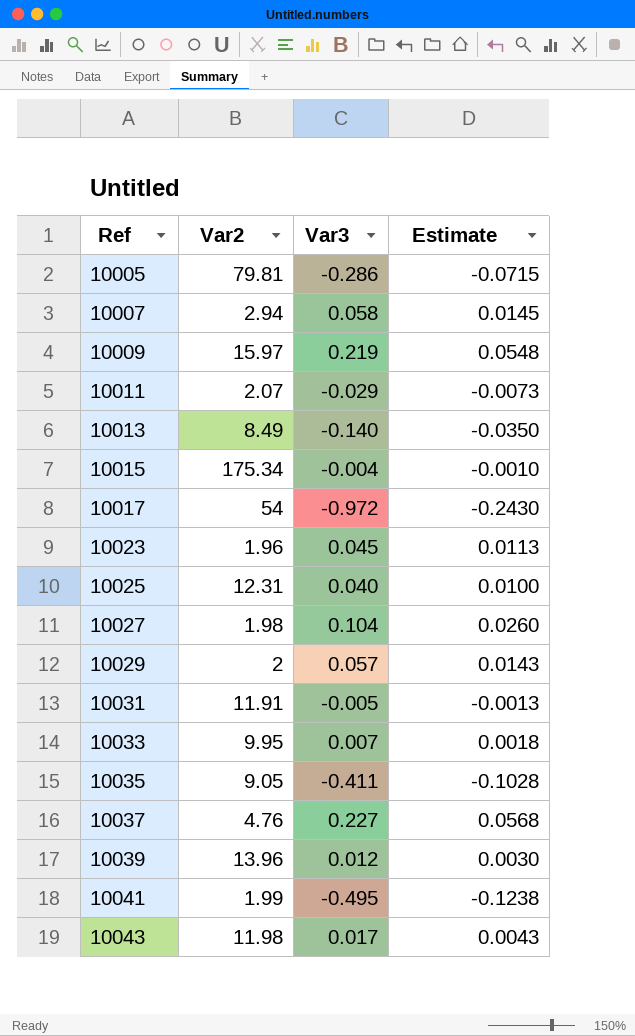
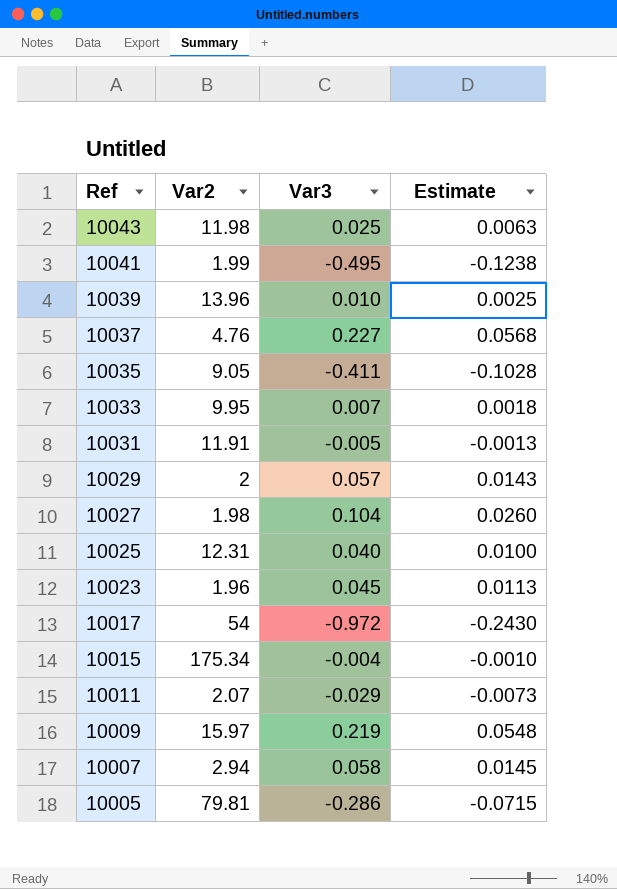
row order: Ref ascending -> Ref descending
row 10013: 8.49 | -0.140 | -0.0350 -> none
10043 | Var3: 0.017 -> 0.025
10043 | Estimate: 0.0043 -> 0.0063
10039 | Var3: 0.012 -> 0.010
10039 | Estimate: 0.0030 -> 0.0025

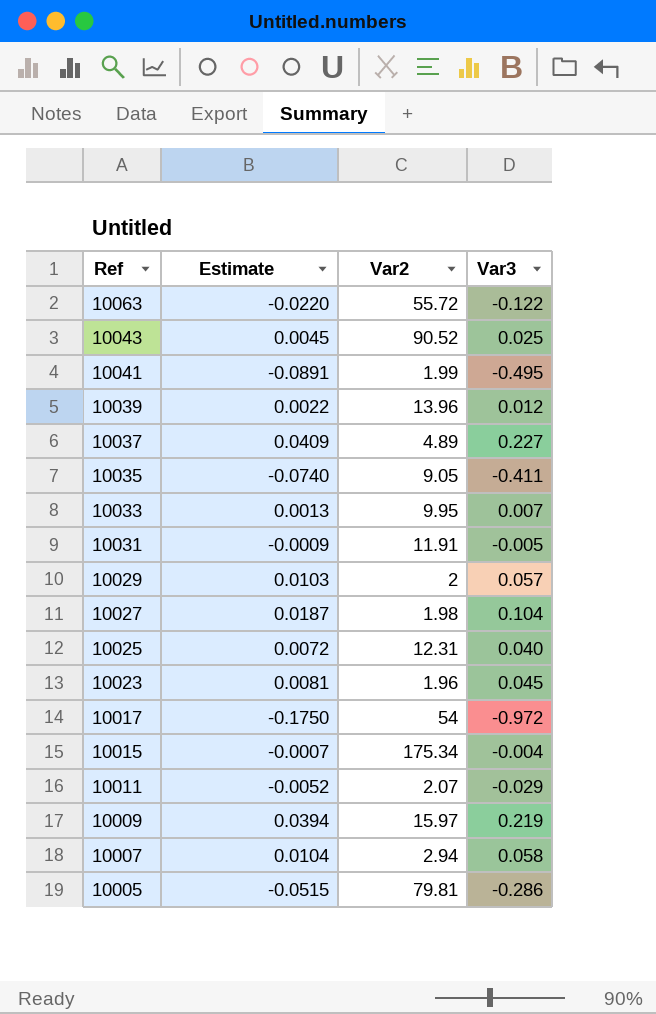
column Estimate | formula: [Var3] * 0.25 -> [Var3] * 0.18
column Estimate | position: 4 -> 2
row 10063: none -> -0.0220 | 55.72 | -0.122
10043 | Var2: 11.98 -> 90.52
10039 | Var3: 0.010 -> 0.012
10037 | Var2: 4.76 -> 4.89

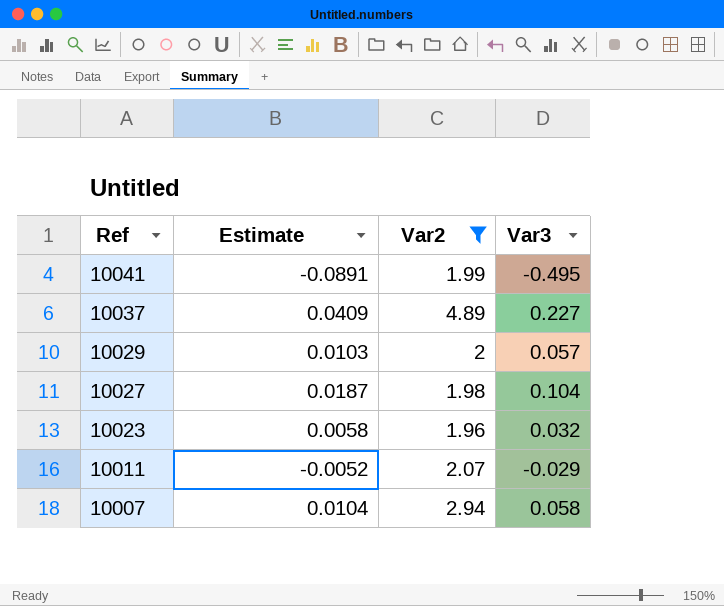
filter: none -> Var2 <= 4.89
10023 | Estimate: 0.0081 -> 0.0058
10023 | Var3: 0.045 -> 0.032

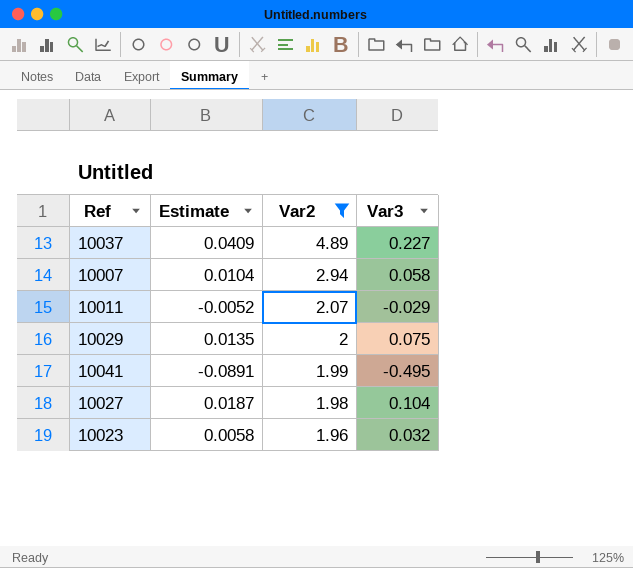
row order: Ref descending -> Var2 descending
10029 | Estimate: 0.0103 -> 0.0135
10029 | Var3: 0.057 -> 0.075

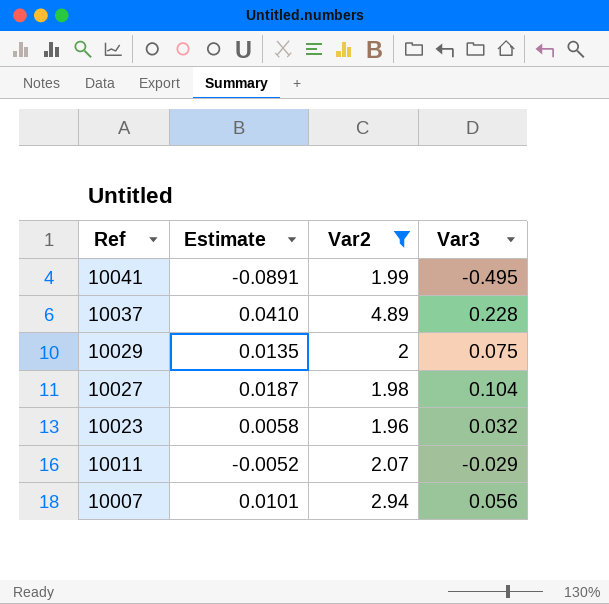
row order: Var2 descending -> Ref descending
10037 | Estimate: 0.0409 -> 0.0410
10037 | Var3: 0.227 -> 0.228
10007 | Estimate: 0.0104 -> 0.0101
10007 | Var3: 0.058 -> 0.056

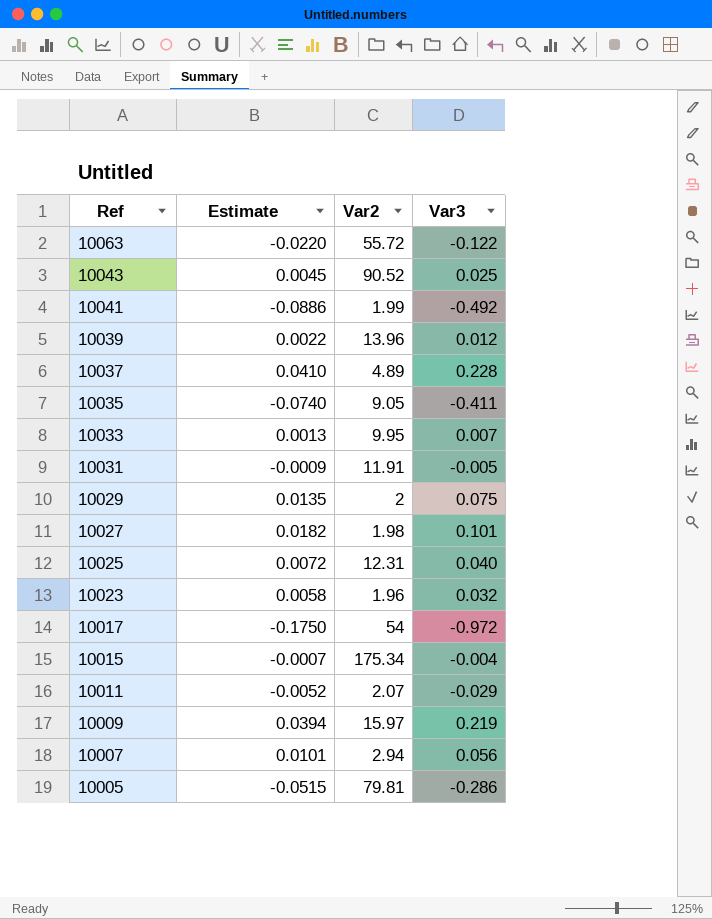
filter: Var2 <= 4.89 -> none
10041 | Estimate: -0.0891 -> -0.0886
10041 | Var3: -0.495 -> -0.492
10027 | Estimate: 0.0187 -> 0.0182
10027 | Var3: 0.104 -> 0.101

